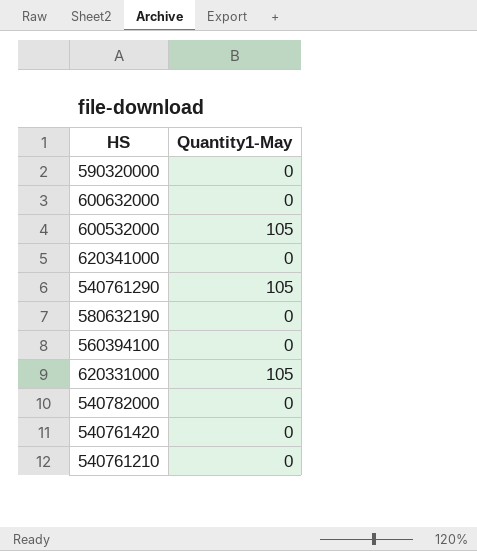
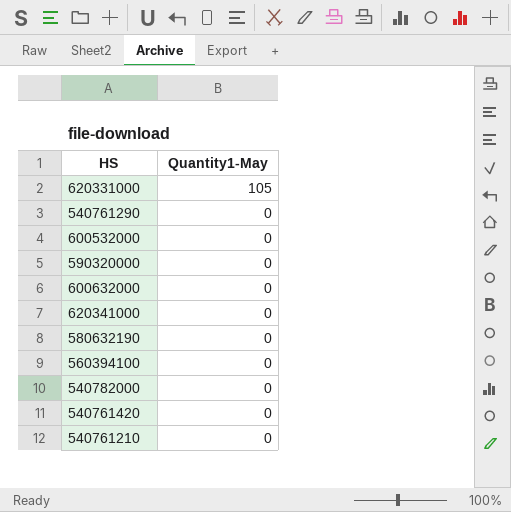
row order: none -> Quantity1-May descending
540761290 | Quantity1-May: 105 -> 0
600532000 | Quantity1-May: 105 -> 0

